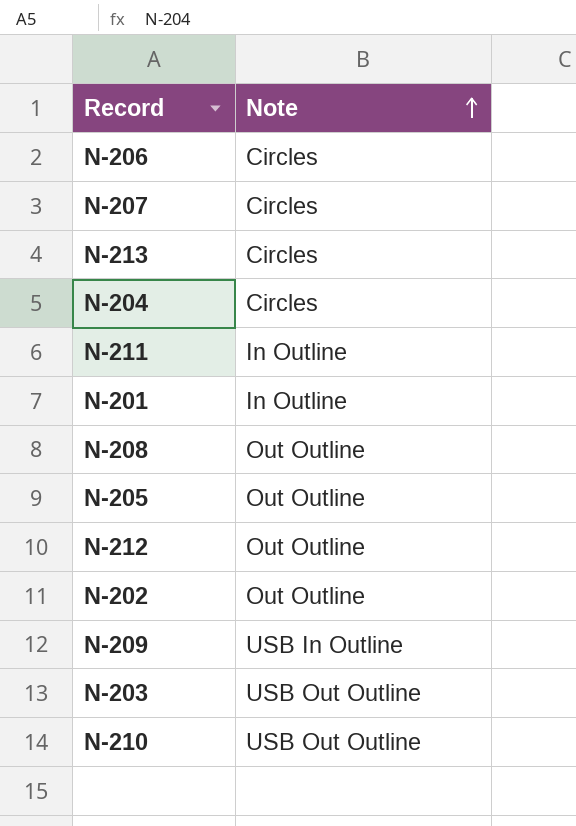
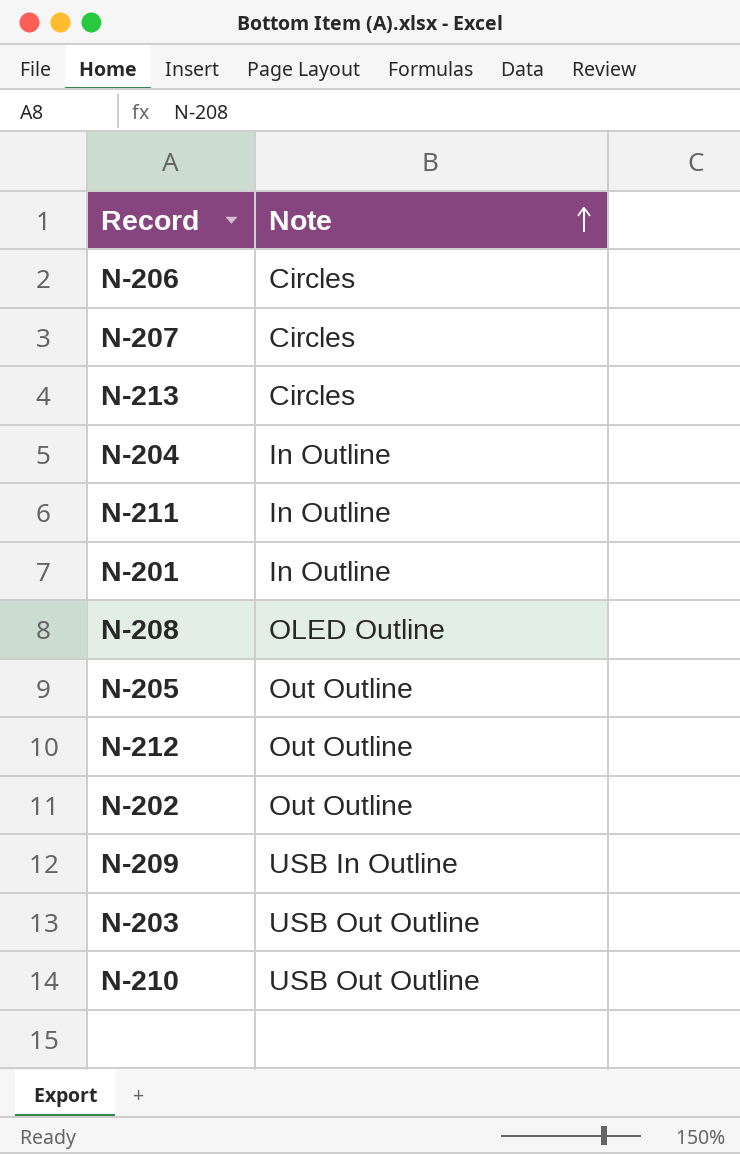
N-204 | Note: Circles -> In Outline
N-208 | Note: Out Outline -> OLED Outline

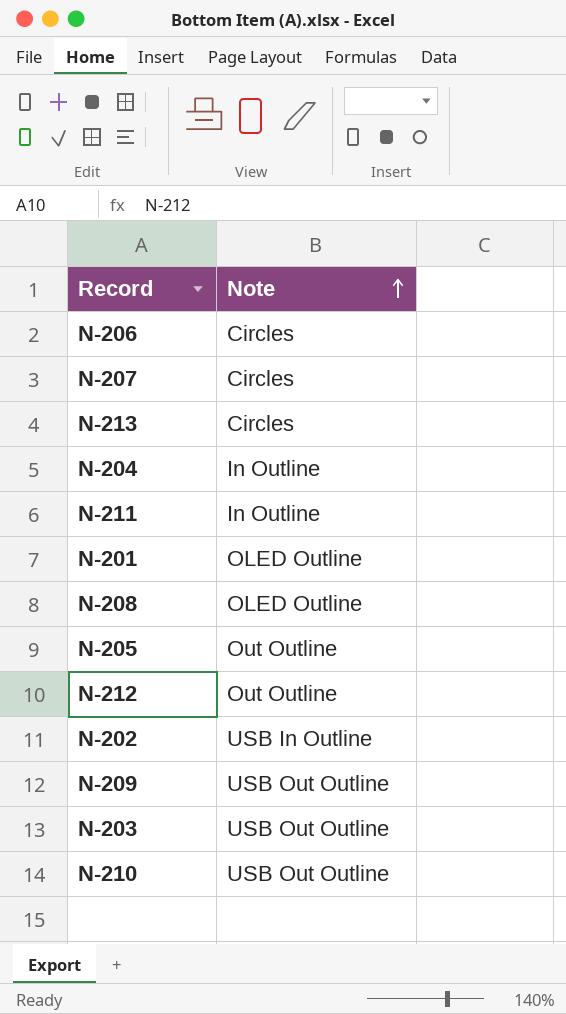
N-201 | Note: In Outline -> OLED Outline
N-202 | Note: Out Outline -> USB In Outline
N-209 | Note: USB In Outline -> USB Out Outline

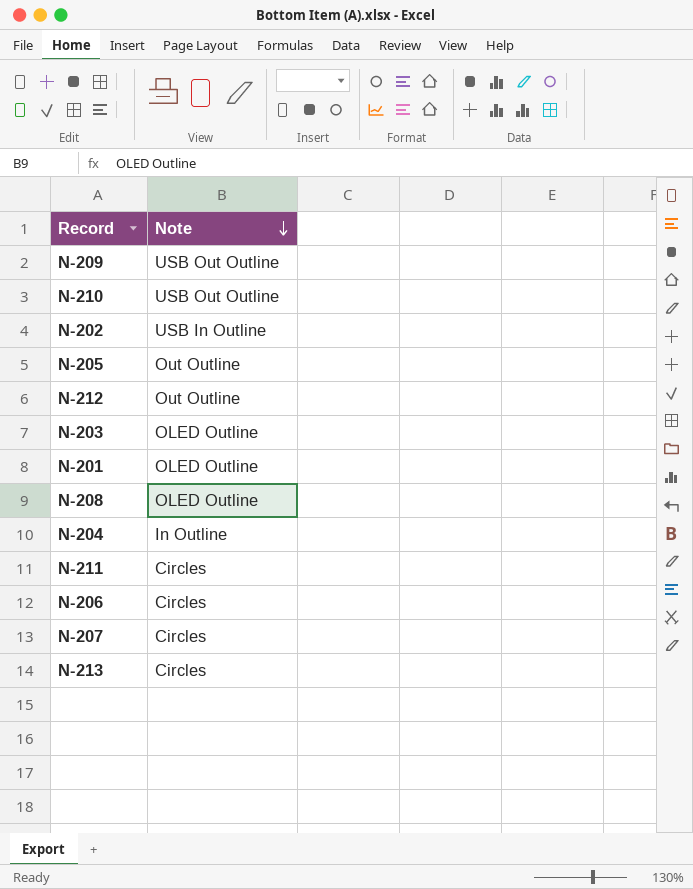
row order: Note ascending -> Note descending
N-203 | Note: USB Out Outline -> OLED Outline
N-211 | Note: In Outline -> Circles

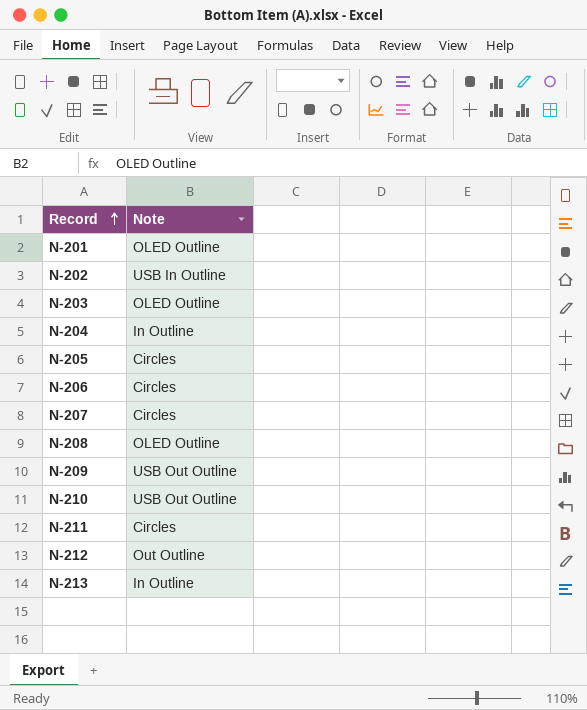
row order: Note descending -> Record ascending
N-205 | Note: Out Outline -> Circles
N-213 | Note: Circles -> In Outline

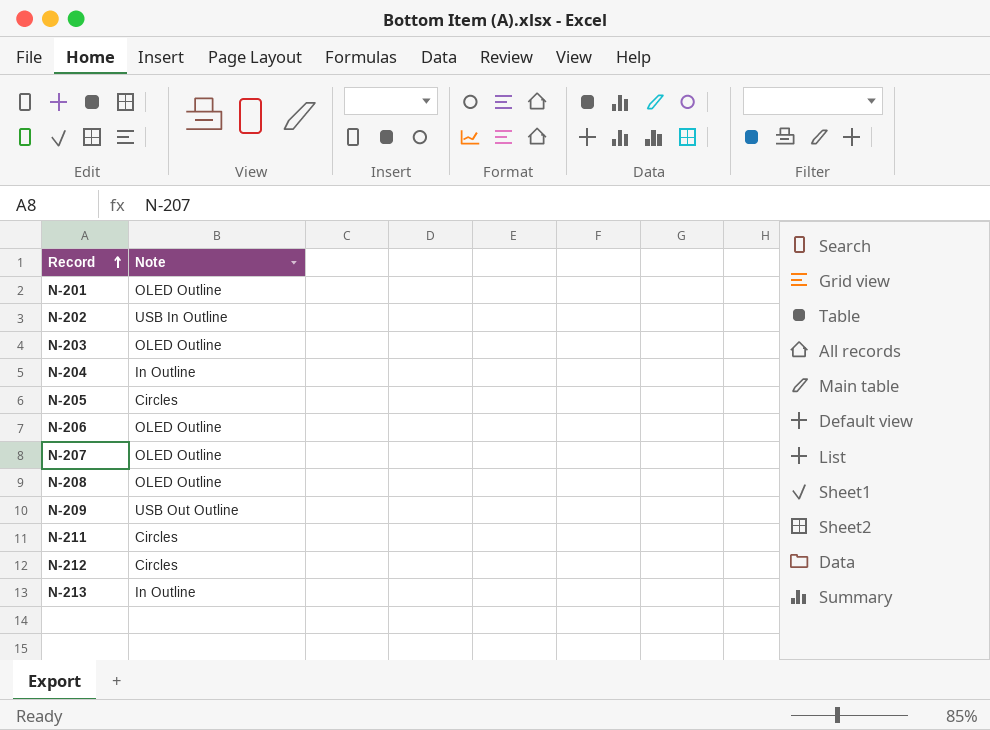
row N-210: USB Out Outline -> none
N-206 | Note: Circles -> OLED Outline
N-207 | Note: Circles -> OLED Outline
N-212 | Note: Out Outline -> Circles

